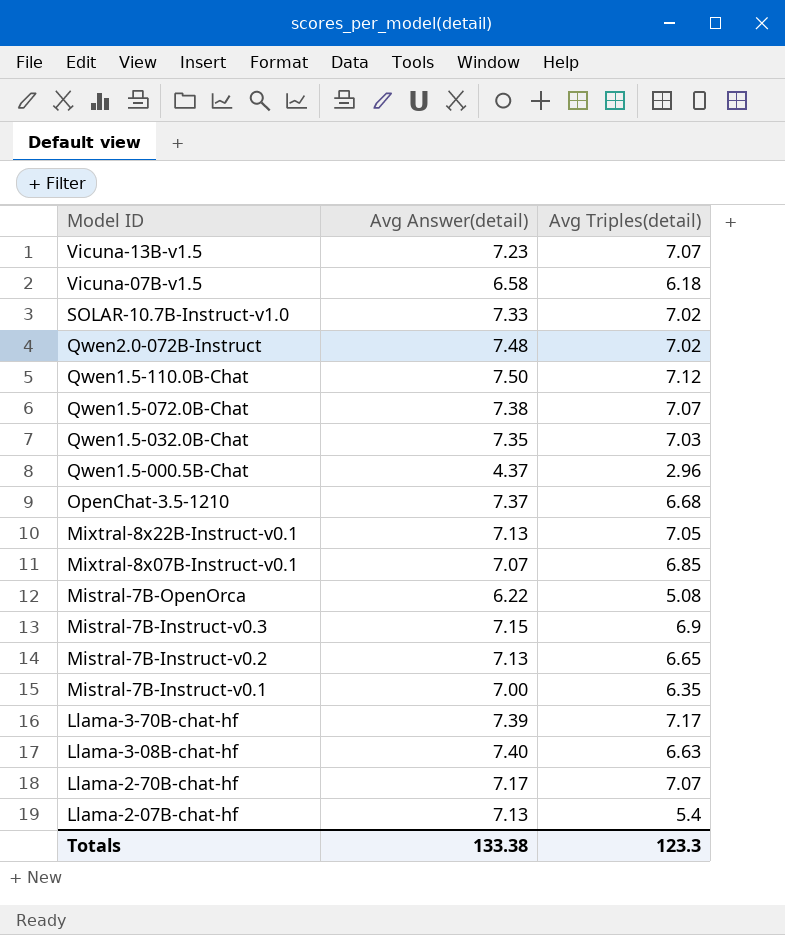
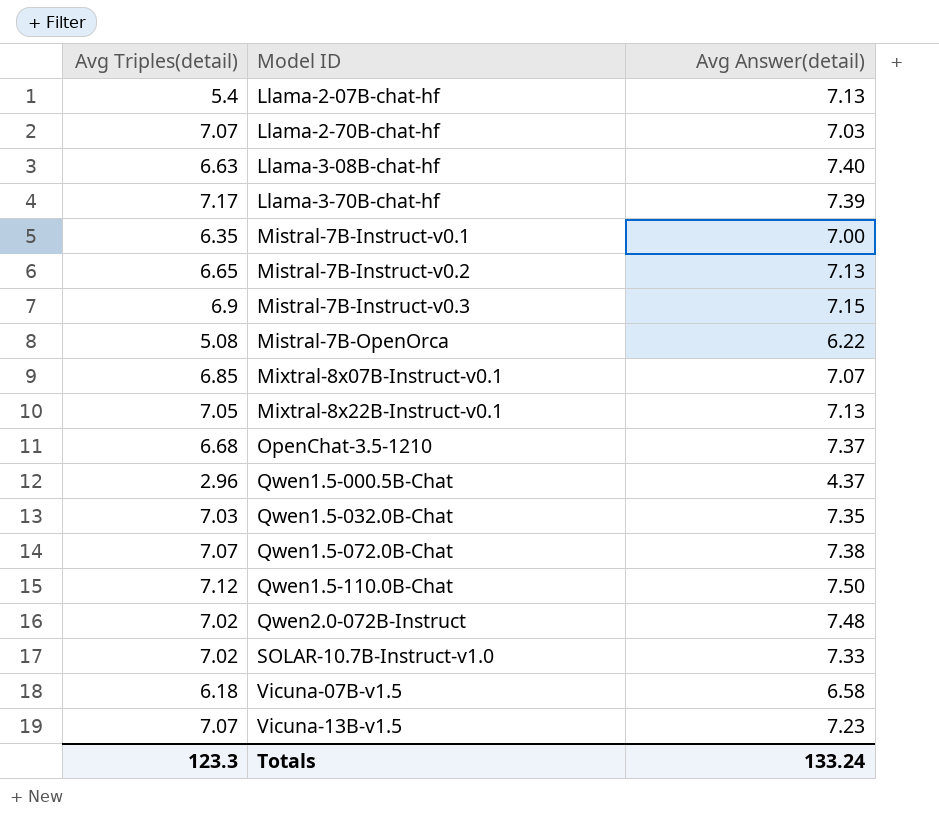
row order: Model ID descending -> Model ID ascending
column Avg Triples(detail) | position: 3 -> 1
Llama-2-70B-chat-hf | Avg Answer(detail): 7.17 -> 7.03
Totals | Avg Answer(detail): 133.38 -> 133.24

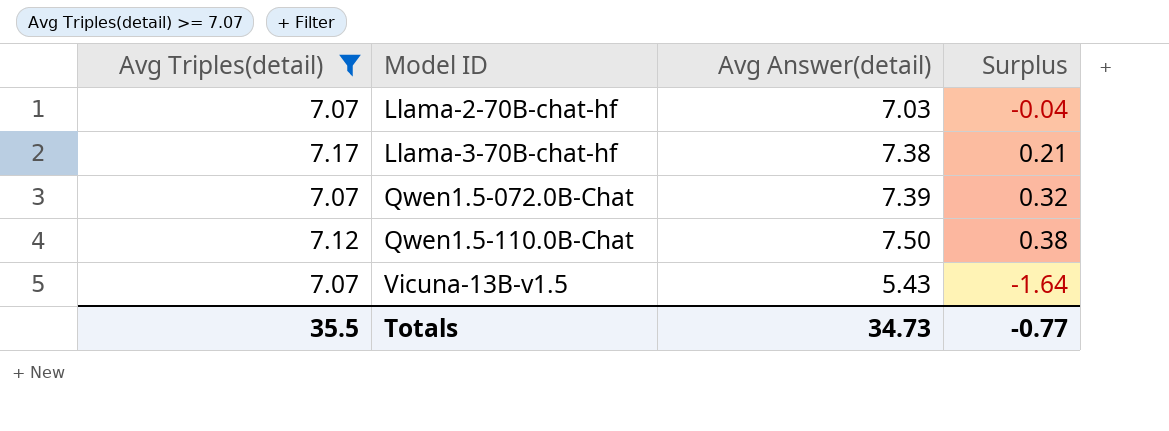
filter: none -> Avg Triples(detail) >= 7.07
column Surplus | formula: none -> [Avg Answer(detail)] - [Avg Triples(detail)]
Llama-3-70B-chat-hf | Avg Answer(detail): 7.39 -> 7.38
Qwen1.5-072.0B-Chat | Avg Answer(detail): 7.38 -> 7.39
Vicuna-13B-v1.5 | Avg Answer(detail): 7.23 -> 5.43
Totals | Avg Triples(detail): 123.3 -> 35.5
Totals | Avg Answer(detail): 133.24 -> 34.73

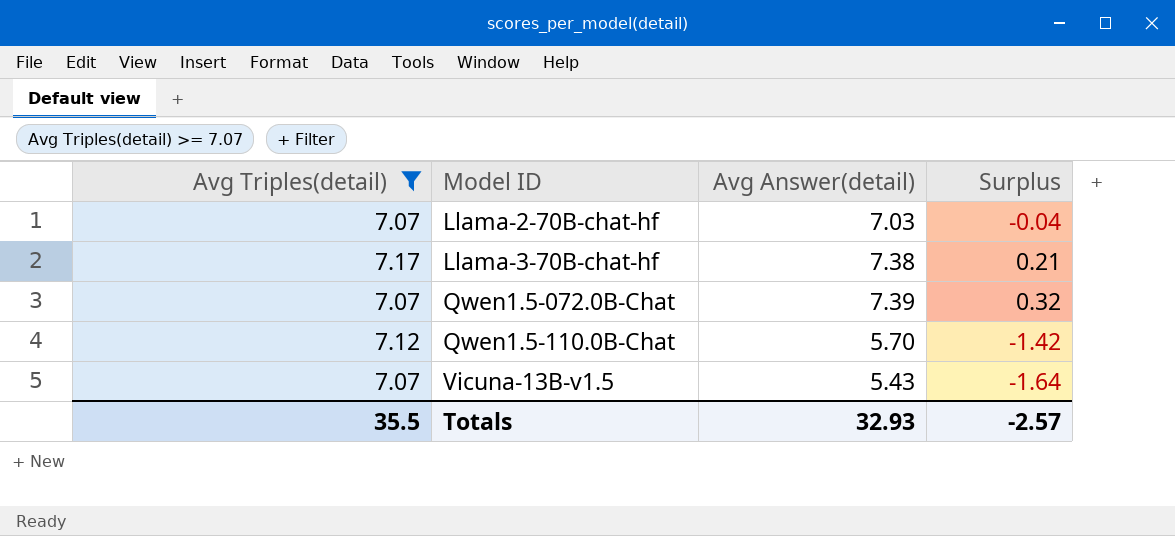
Qwen1.5-110.0B-Chat | Avg Answer(detail): 7.50 -> 5.70
Qwen1.5-110.0B-Chat | Surplus: 0.38 -> -1.42
Totals | Avg Answer(detail): 34.73 -> 32.93
Totals | Surplus: -0.77 -> -2.57

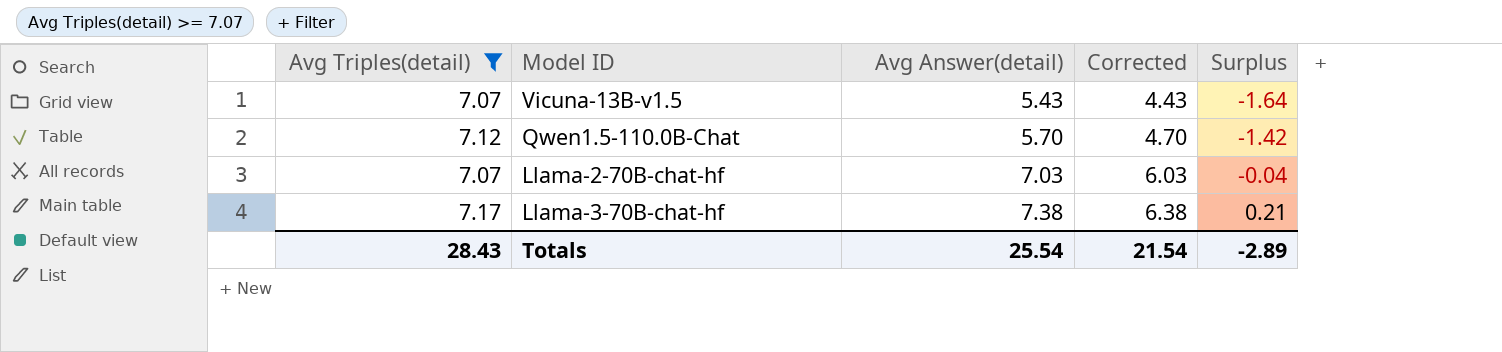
row order: Model ID ascending -> Avg Answer(detail) ascending
column Corrected | formula: none -> [Avg Answer(detail)] - 1
row Qwen1.5-072.0B-Chat: 7.07 | 7.39 | 0.32 -> none
Totals | Avg Triples(detail): 35.5 -> 28.43
Totals | Avg Answer(detail): 32.93 -> 25.54
Totals | Surplus: -2.57 -> -2.89

